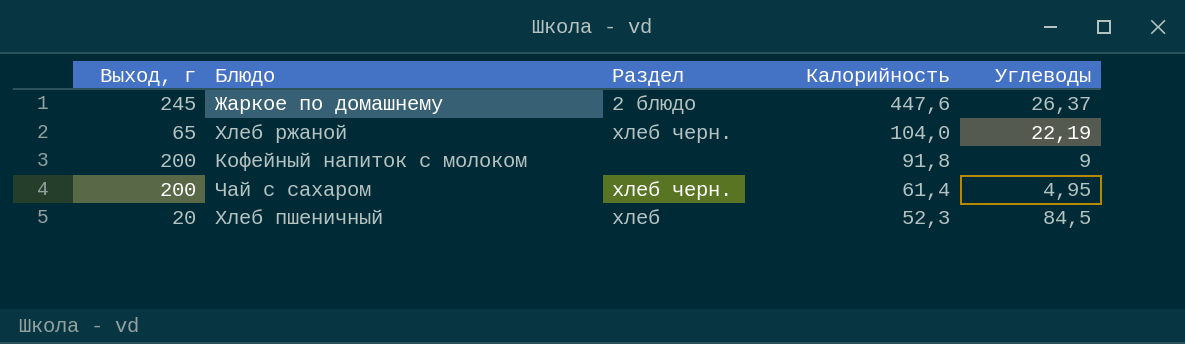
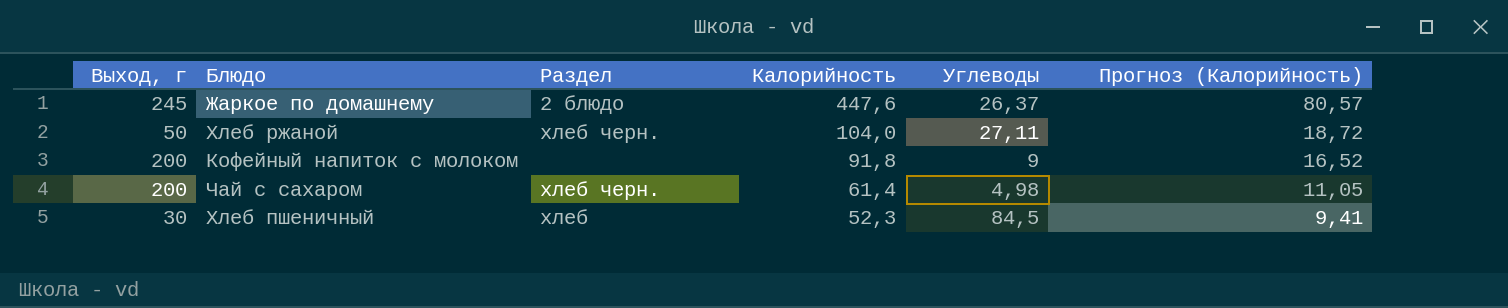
column Прогноз (Калорийность) | formula: none -> [Калорийность] * 0,18
Хлеб ржаной | Выход, г: 65 -> 50
Хлеб ржаной | Углеводы: 22,19 -> 27,11
Чай с сахаром | Углеводы: 4,95 -> 4,98
Хлеб пшеничный | Выход, г: 20 -> 30

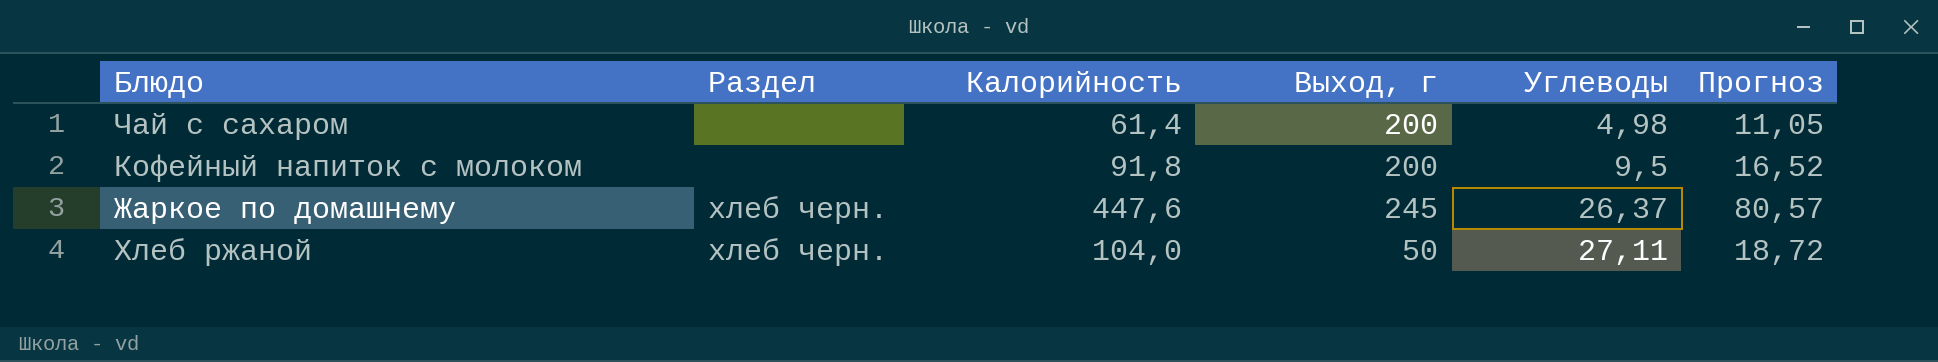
row order: Калорийность descending -> Углеводы ascending
column Выход, г | position: 1 -> 4
column name: Прогноз (Калорийность) -> Прогноз
row Хлеб пшеничный: 30 | хлеб | 52,3 | 84,5 | 9,41 -> none
Чай с сахаром | Раздел: хлеб черн. -> none
Кофейный напиток с молоком | Углеводы: 9 -> 9,5
Жаркое по домашнему | Раздел: 2 блюдо -> хлеб черн.

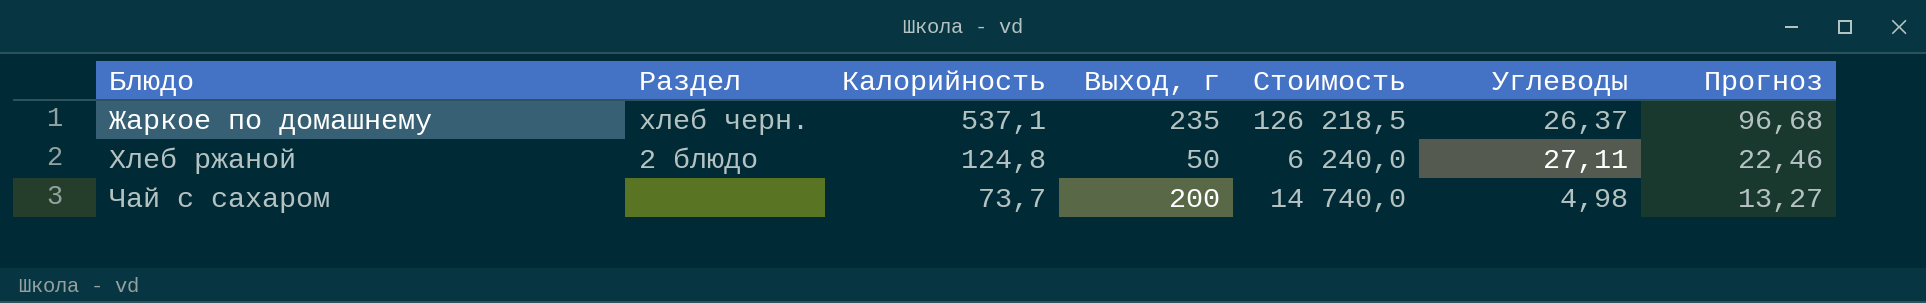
row order: Углеводы ascending -> Блюдо ascending
column Стоимость | formula: none -> [Калорийность] * [Выход, г]
row Кофейный напиток с молоком: none | 91,8 | 200 | 9,5 | 16,52 -> none
Жаркое по домашнему | Калорийность: 447,6 -> 537,1
Жаркое по домашнему | Выход, г: 245 -> 235
Жаркое по домашнему | Прогноз: 80,57 -> 96,68
Хлеб ржаной | Раздел: хлеб черн. -> 2 блюдо
Хлеб ржаной | Калорийность: 104,0 -> 124,8
Хлеб ржаной | Прогноз: 18,72 -> 22,46
Чай с сахаром | Калорийность: 61,4 -> 73,7
Чай с сахаром | Прогноз: 11,05 -> 13,27

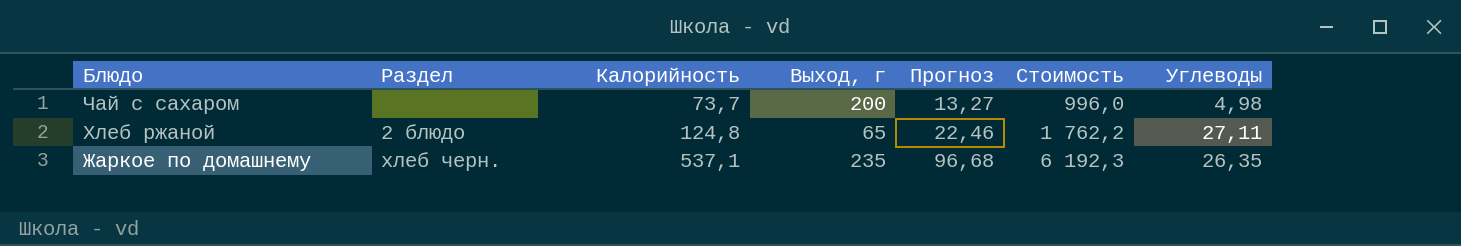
row order: Блюдо ascending -> Блюдо descending
column Прогноз | position: 7 -> 5
column Стоимость | formula: [Калорийность] * [Выход, г] -> [Выход, г] * [Углеводы]
Хлеб ржаной | Выход, г: 50 -> 65
Жаркое по домашнему | Углеводы: 26,37 -> 26,35

